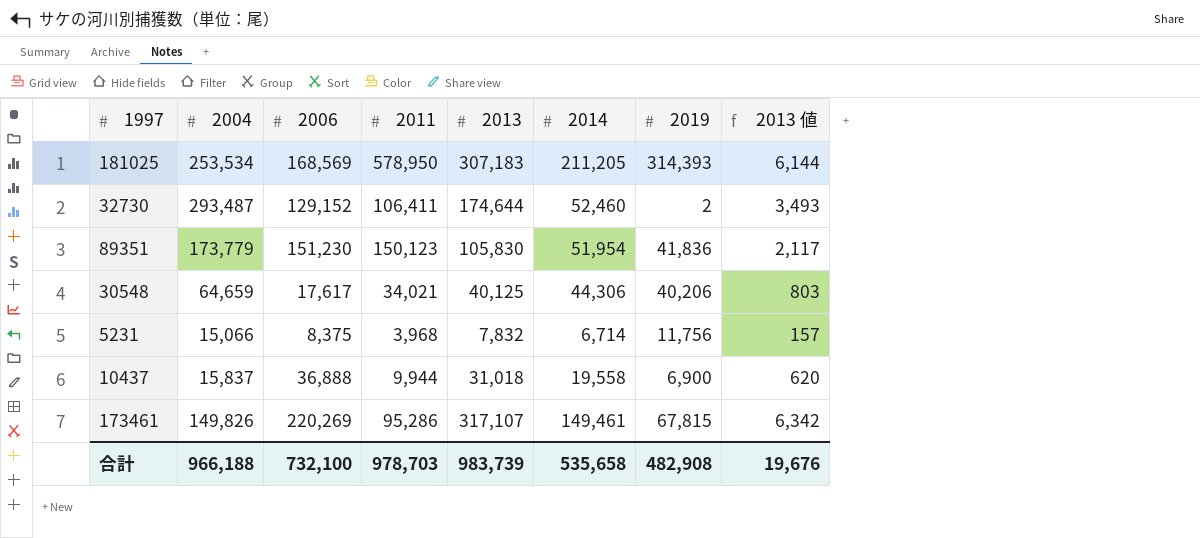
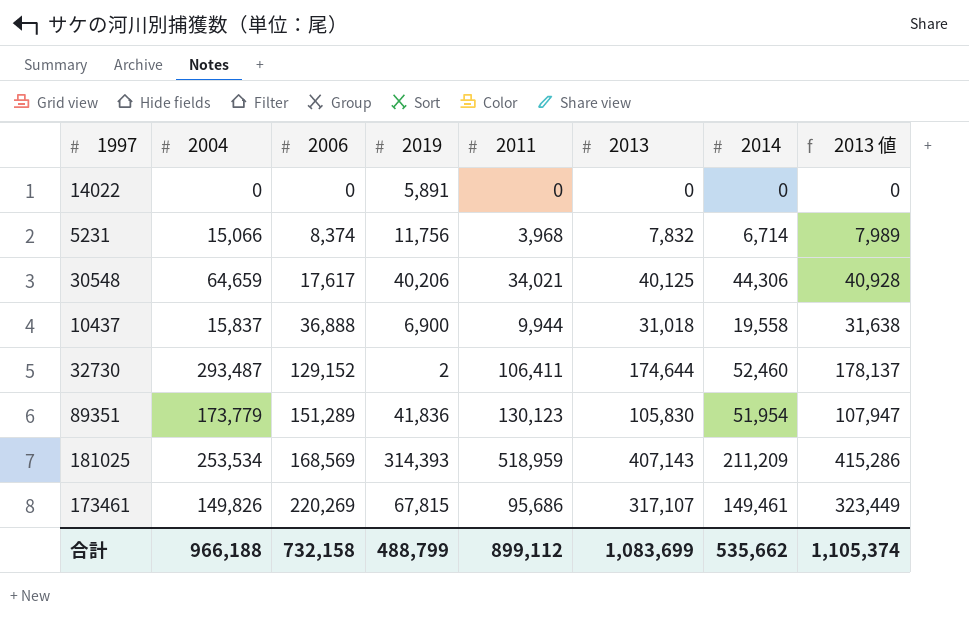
row order: none -> 2006 ascending
column 2019 | position: 7 -> 4
column 2013 値 | formula: [2013] * 0.02 -> [2013] * 1.02
row 14022: none -> 0 | 0 | 5,891 | 0 | 0 | 0 | 0
5231 | 2006: 8,375 -> 8,374
89351 | 2006: 151,230 -> 151,289
89351 | 2011: 150,123 -> 130,123
181025 | 2011: 578,950 -> 518,959
181025 | 2013: 307,183 -> 407,143
181025 | 2014: 211,205 -> 211,209
173461 | 2011: 95,286 -> 95,686
合計 | 2006: 732,100 -> 732,158
合計 | 2019: 482,908 -> 488,799
合計 | 2011: 978,703 -> 899,112
合計 | 2013: 983,739 -> 1,083,699
合計 | 2014: 535,658 -> 535,662
合計 | 2013 値: 19,676 -> 1,105,374

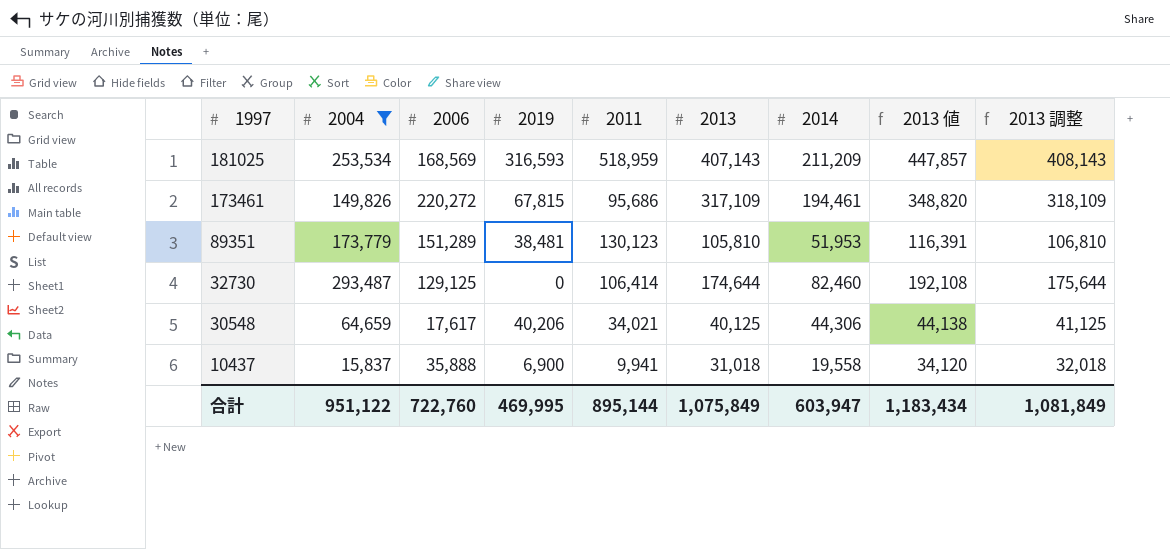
filter: none -> 2004 >= 15,837
row order: 2006 ascending -> 1997 descending
column 2013 値 | formula: [2013] * 1.02 -> [2013] * 1.1
column 2013 調整 | formula: none -> [2013] + 1000
181025 | 2019: 314,393 -> 316,593
173461 | 2006: 220,269 -> 220,272
173461 | 2013: 317,107 -> 317,109
173461 | 2014: 149,461 -> 194,461
89351 | 2019: 41,836 -> 38,481
89351 | 2013: 105,830 -> 105,810
89351 | 2014: 51,954 -> 51,953
32730 | 2006: 129,152 -> 129,125
32730 | 2019: 2 -> 0
32730 | 2011: 106,411 -> 106,414
32730 | 2014: 52,460 -> 82,460
10437 | 2006: 36,888 -> 35,888
10437 | 2011: 9,944 -> 9,941
合計 | 2004: 966,188 -> 951,122
合計 | 2006: 732,158 -> 722,760
合計 | 2019: 488,799 -> 469,995
合計 | 2011: 899,112 -> 895,144
合計 | 2013: 1,083,699 -> 1,075,849
合計 | 2014: 535,662 -> 603,947
合計 | 2013 値: 1,105,374 -> 1,183,434

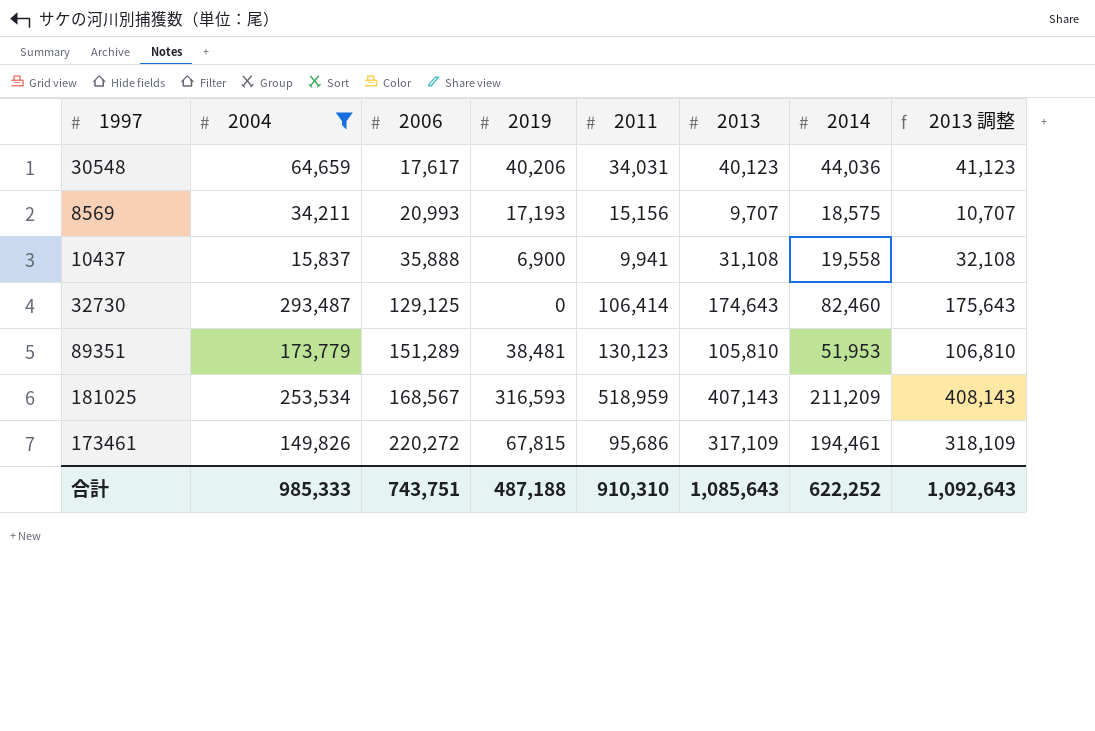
row order: 1997 descending -> 2006 ascending
column 2013 値 | formula: [2013] * 1.1 -> none
30548 | 2011: 34,021 -> 34,031
30548 | 2013: 40,125 -> 40,123
30548 | 2014: 44,306 -> 44,036
30548 | 2013 調整: 41,125 -> 41,123
row 8569: none -> 34,211 | 20,993 | 17,193 | 15,156 | 9,707 | 18,575 | 10,707
10437 | 2013: 31,018 -> 31,108
10437 | 2013 調整: 32,018 -> 32,108
32730 | 2013: 174,644 -> 174,643
32730 | 2013 調整: 175,644 -> 175,643
181025 | 2006: 168,569 -> 168,567
合計 | 2004: 951,122 -> 985,333
合計 | 2006: 722,760 -> 743,751
合計 | 2019: 469,995 -> 487,188
合計 | 2011: 895,144 -> 910,310
合計 | 2013: 1,075,849 -> 1,085,643
合計 | 2014: 603,947 -> 622,252
合計 | 2013 調整: 1,081,849 -> 1,092,643

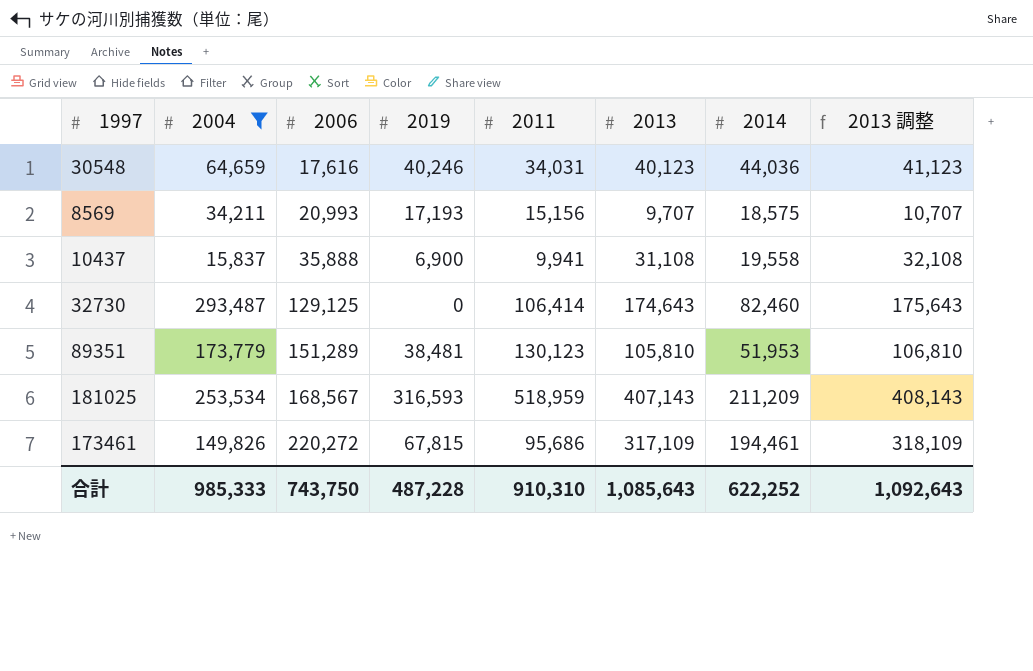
30548 | 2006: 17,617 -> 17,616
30548 | 2019: 40,206 -> 40,246
合計 | 2006: 743,751 -> 743,750
合計 | 2019: 487,188 -> 487,228

